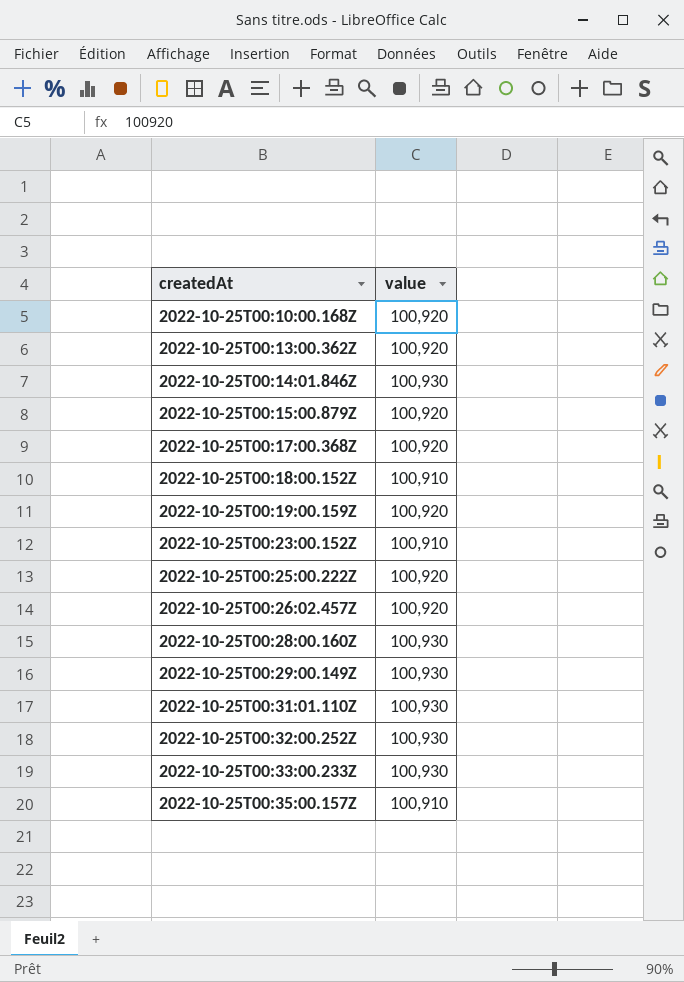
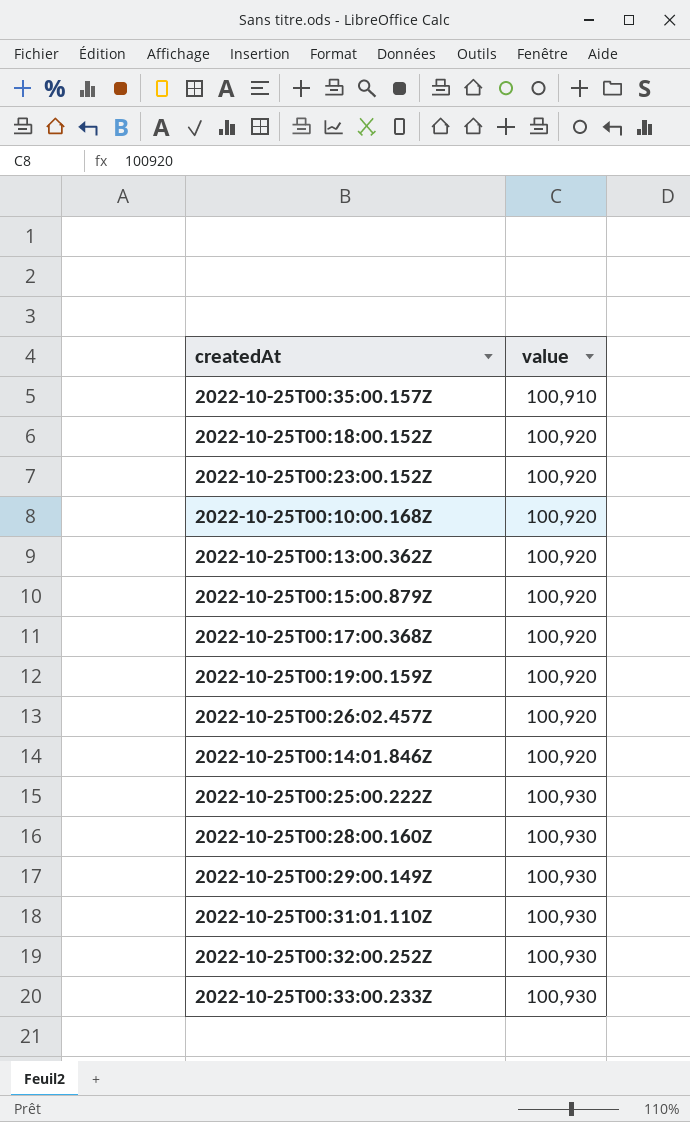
row order: createdAt ascending -> value ascending
2022-10-25T00:18:00.152Z | value: 100,910 -> 100,920
2022-10-25T00:23:00.152Z | value: 100,910 -> 100,920
2022-10-25T00:14:01.846Z | value: 100,930 -> 100,920
2022-10-25T00:25:00.222Z | value: 100,920 -> 100,930

